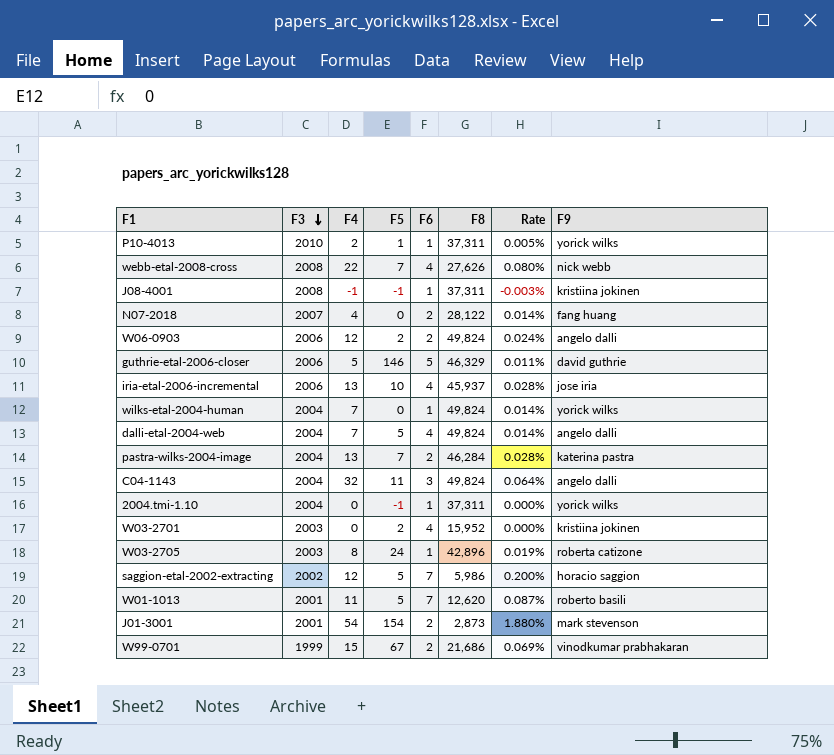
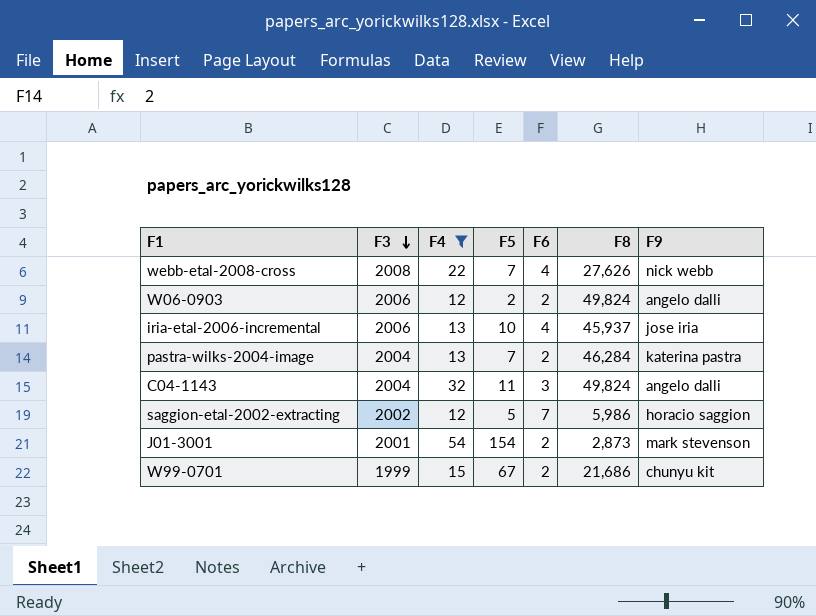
filter: none -> F4 >= 12
column Rate | formula: [F4] / [F8] -> none
W99-0701 | F9: vinodkumar prabhakaran -> chunyu kit

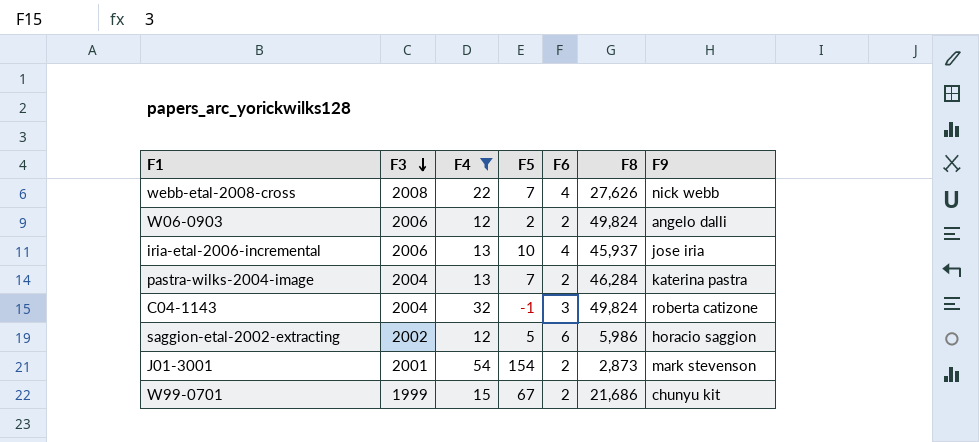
C04-1143 | F5: 11 -> -1
C04-1143 | F9: angelo dalli -> roberta catizone
saggion-etal-2002-extracting | F6: 7 -> 6

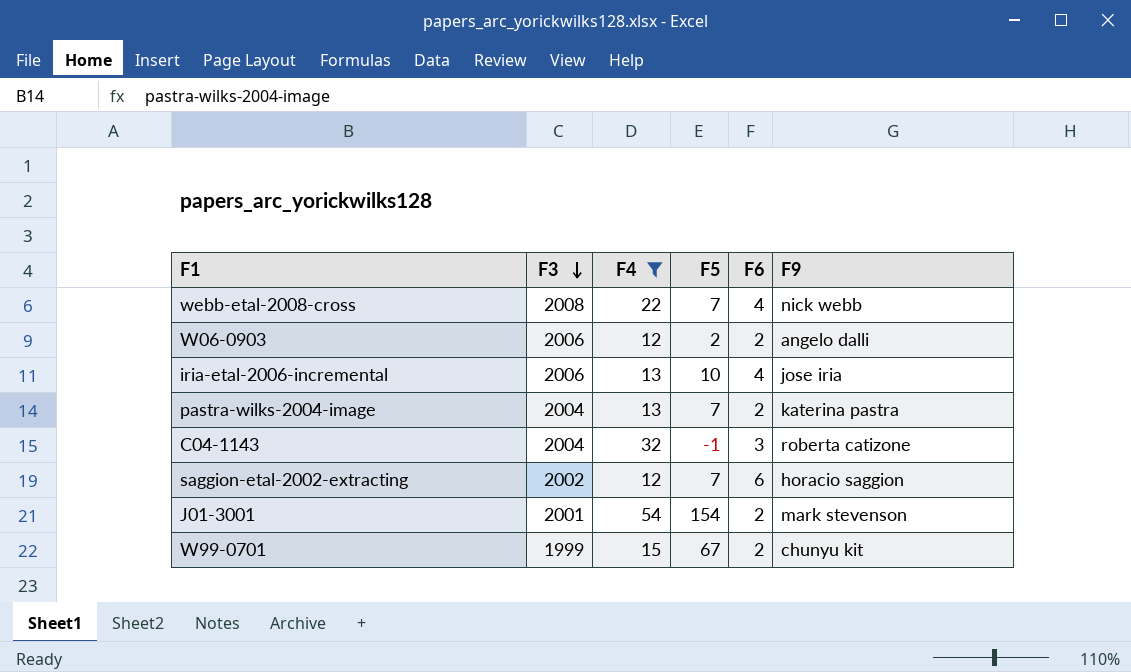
column F8 | position: 6 -> none
saggion-etal-2002-extracting | F5: 5 -> 7

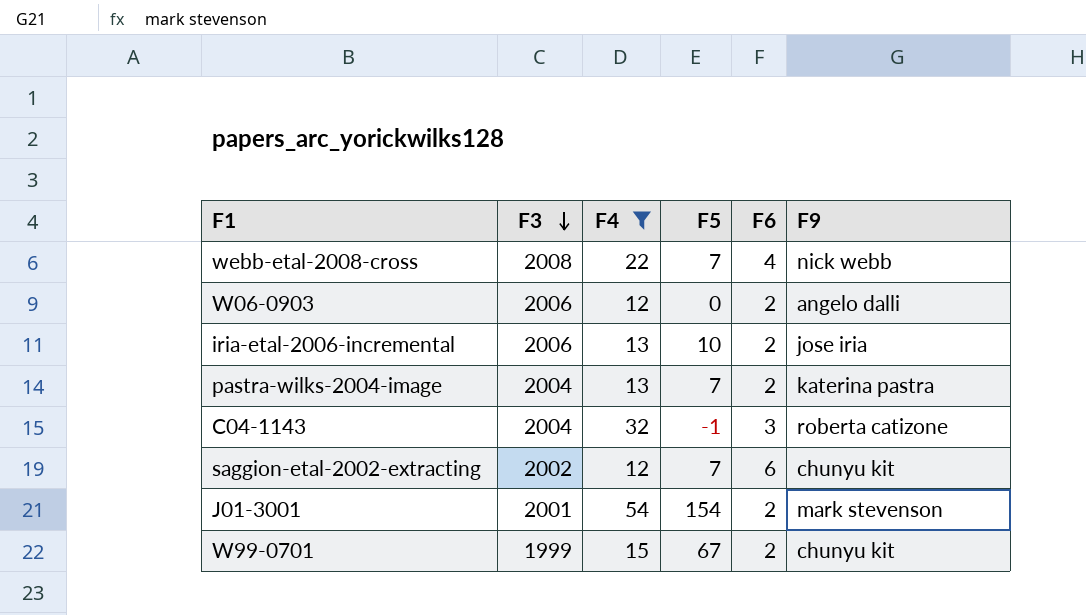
W06-0903 | F5: 2 -> 0
iria-etal-2006-incremental | F6: 4 -> 2
saggion-etal-2002-extracting | F9: horacio saggion -> chunyu kit

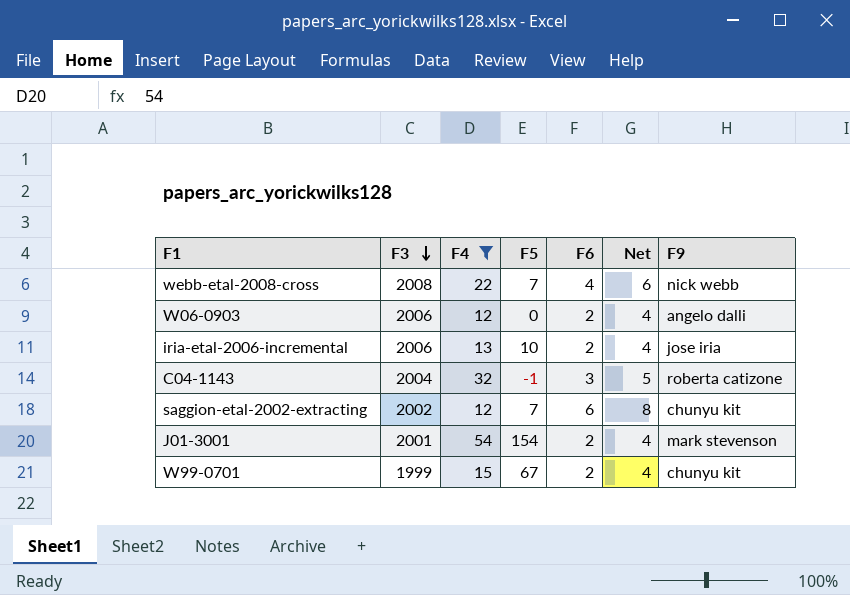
column Net | formula: none -> [F6] + 2
row pastra-wilks-2004-image: 2004 | 13 | 7 | 2 | katerina pastra -> none

